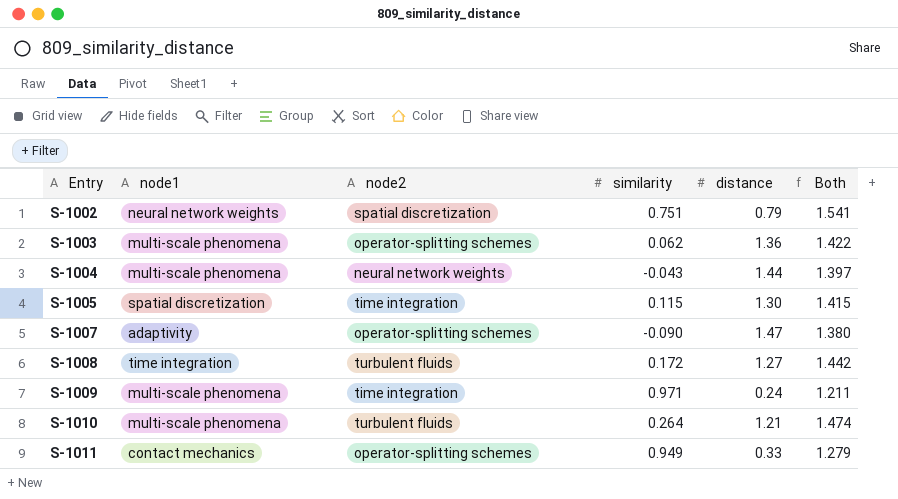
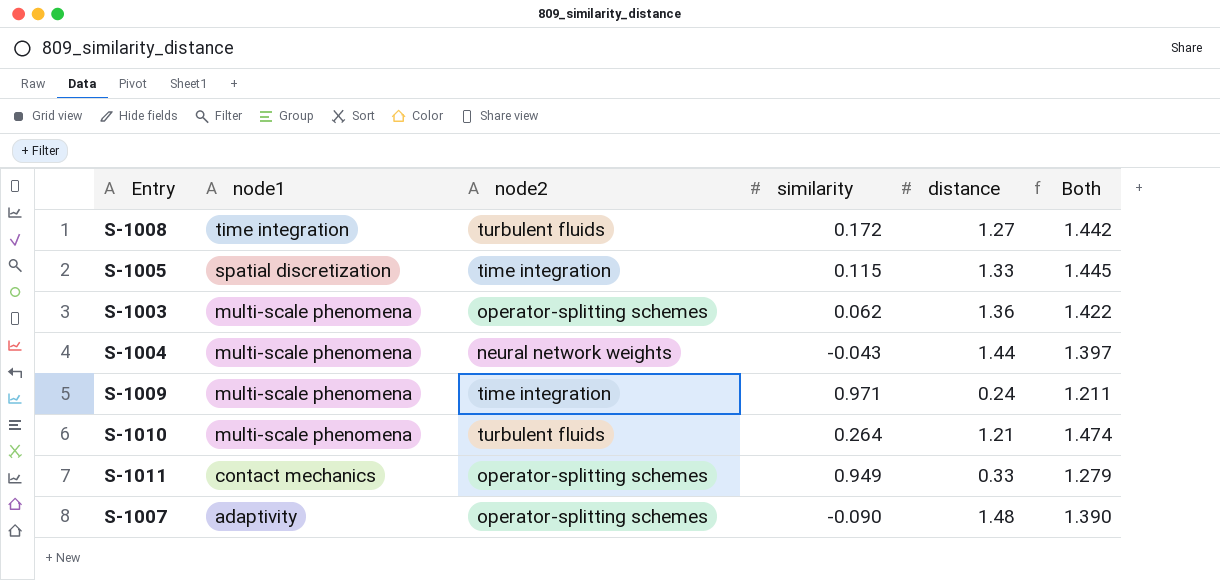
row order: Entry ascending -> node1 descending
row S-1002: neural network weights | spatial discretization | 0.751 | 0.79 | 1.541 -> none
S-1005 | distance: 1.30 -> 1.33
S-1005 | Both: 1.415 -> 1.445
S-1007 | distance: 1.47 -> 1.48
S-1007 | Both: 1.380 -> 1.390

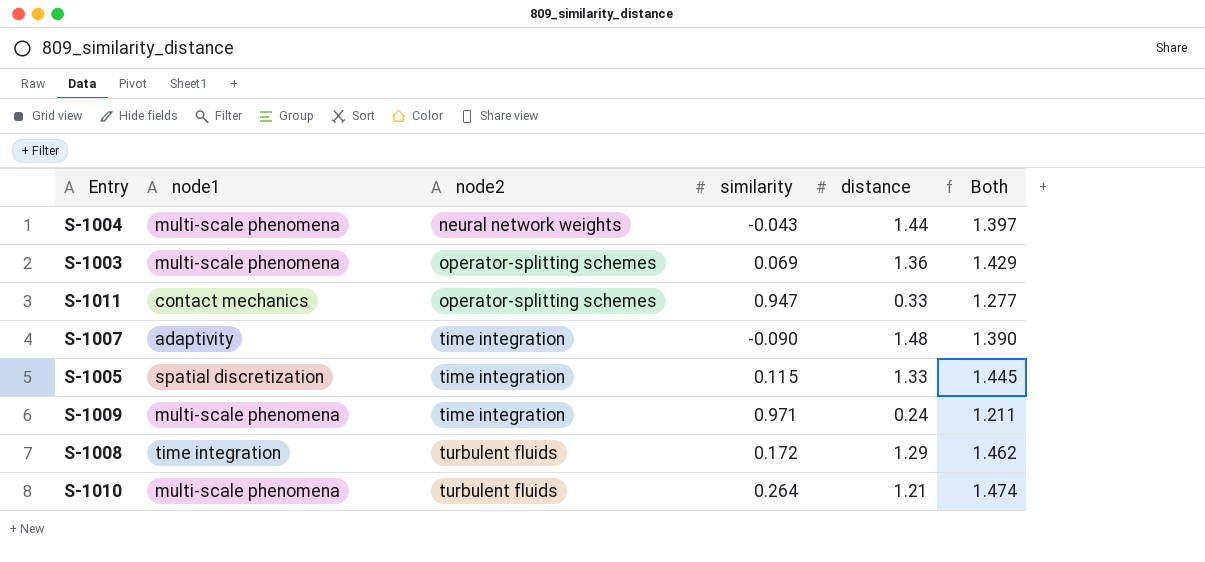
row order: node1 descending -> node2 ascending
S-1003 | similarity: 0.062 -> 0.069
S-1003 | Both: 1.422 -> 1.429
S-1011 | similarity: 0.949 -> 0.947
S-1011 | Both: 1.279 -> 1.277
S-1007 | node2: operator-splitting schemes -> time integration
S-1008 | distance: 1.27 -> 1.29
S-1008 | Both: 1.442 -> 1.462

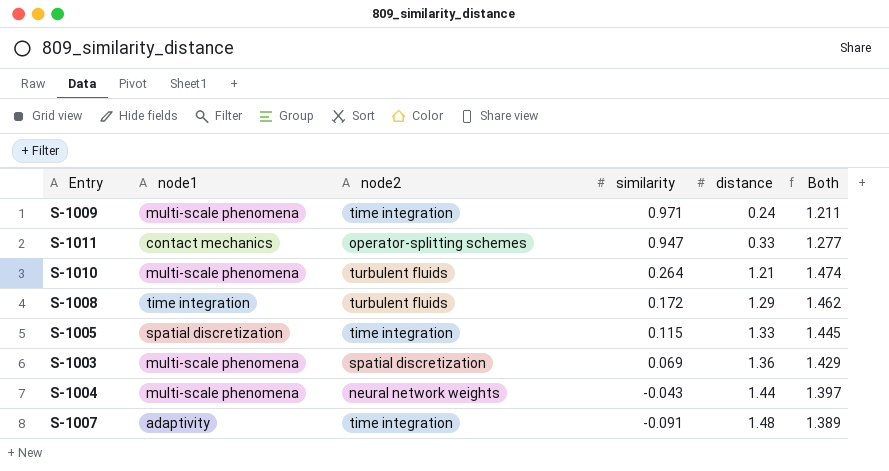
row order: node2 ascending -> similarity descending
S-1003 | node2: operator-splitting schemes -> spatial discretization
S-1007 | similarity: -0.090 -> -0.091
S-1007 | Both: 1.390 -> 1.389

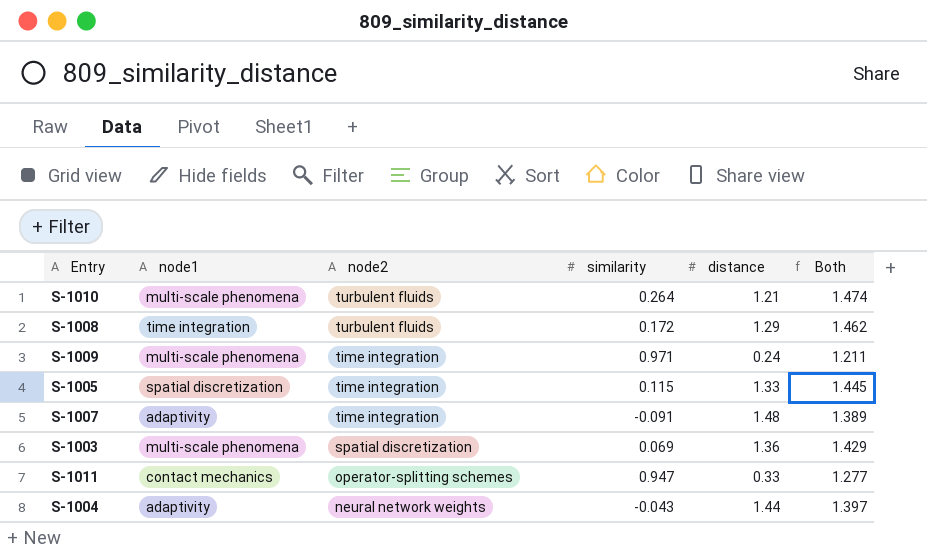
row order: similarity descending -> node2 descending
S-1004 | node1: multi-scale phenomena -> adaptivity

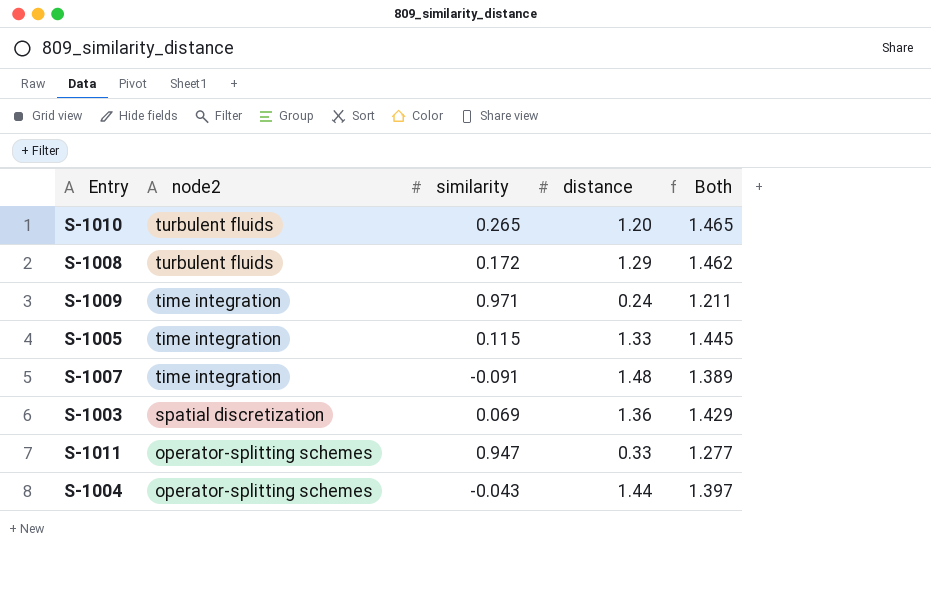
column node1 | position: 2 -> none
S-1010 | similarity: 0.264 -> 0.265
S-1010 | distance: 1.21 -> 1.20
S-1010 | Both: 1.474 -> 1.465
S-1004 | node2: neural network weights -> operator-splitting schemes

